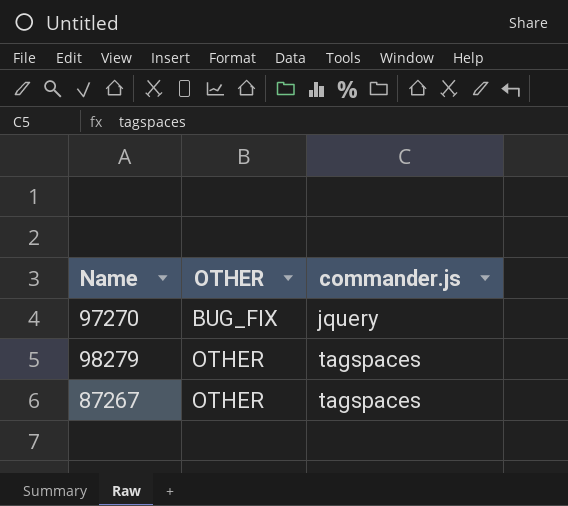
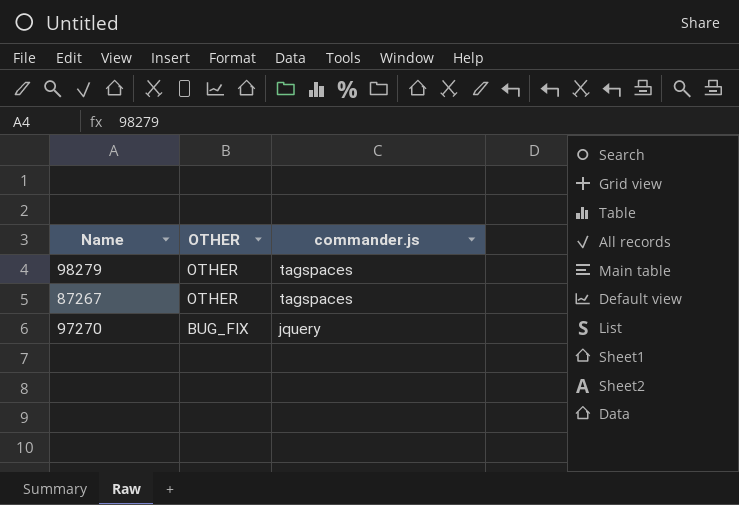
row order: OTHER ascending -> OTHER descending

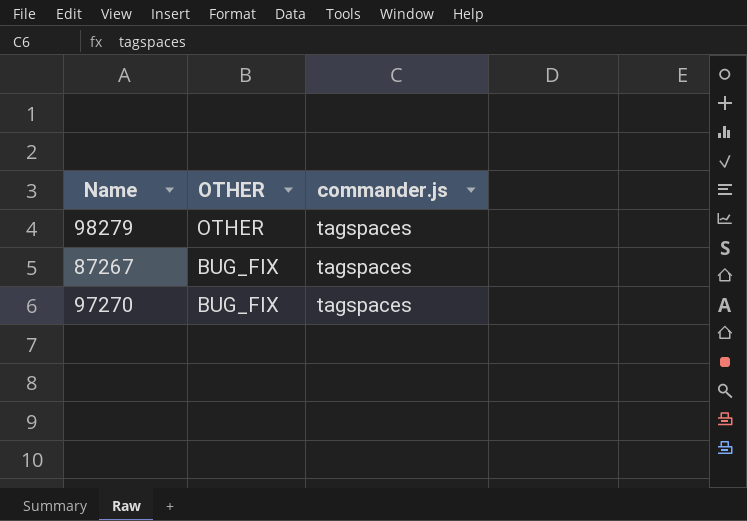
87267 | OTHER: OTHER -> BUG_FIX
97270 | commander.js: jquery -> tagspaces

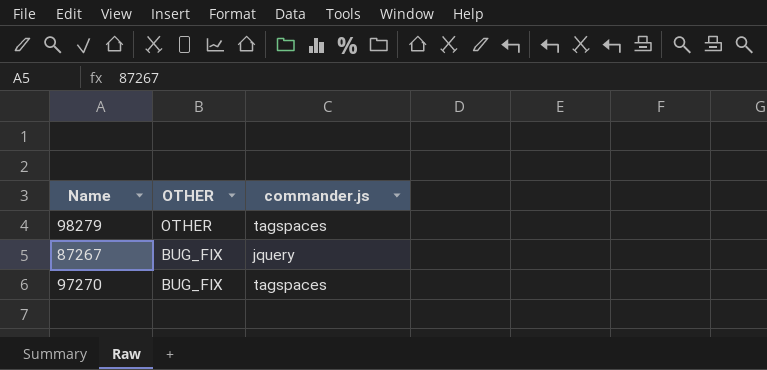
87267 | commander.js: tagspaces -> jquery

